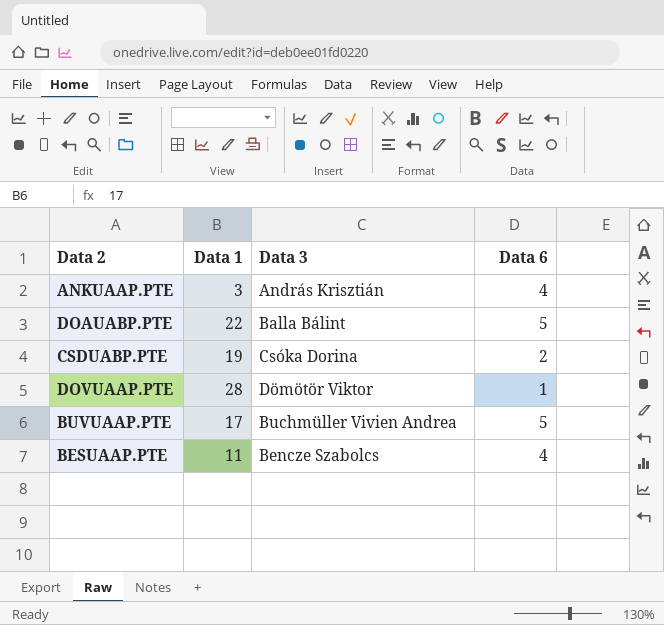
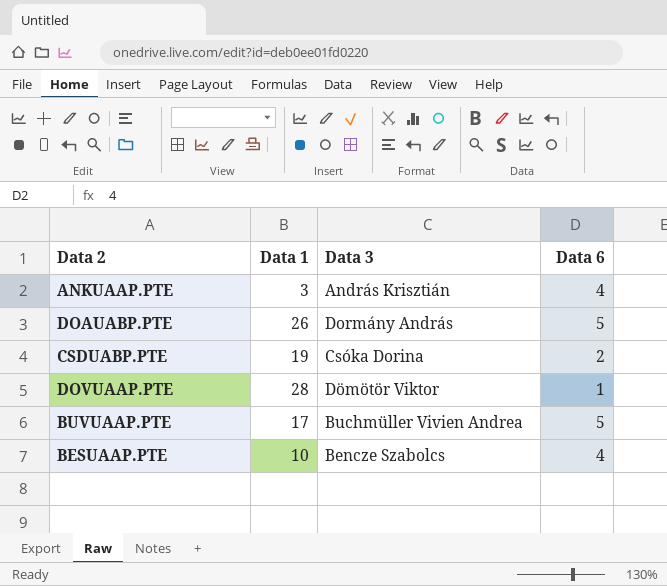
DOAUABP.PTE | Data 1: 22 -> 26
DOAUABP.PTE | Data 3: Balla Bálint -> Dormány András
BESUAAP.PTE | Data 1: 11 -> 10

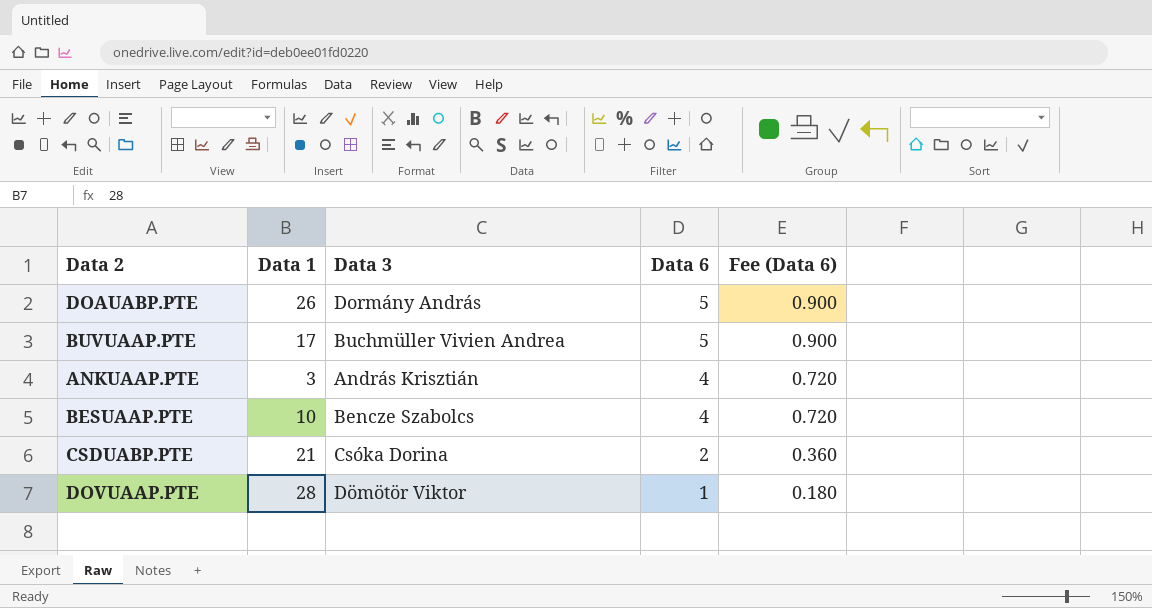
row order: none -> Data 6 descending
column Fee (Data 6) | formula: none -> [Data 6] * 0.18
CSDUABP.PTE | Data 1: 19 -> 21

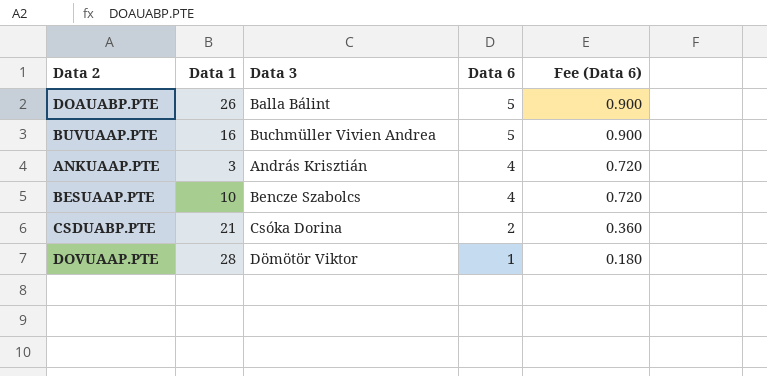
DOAUABP.PTE | Data 3: Dormány András -> Balla Bálint
BUVUAAP.PTE | Data 1: 17 -> 16

